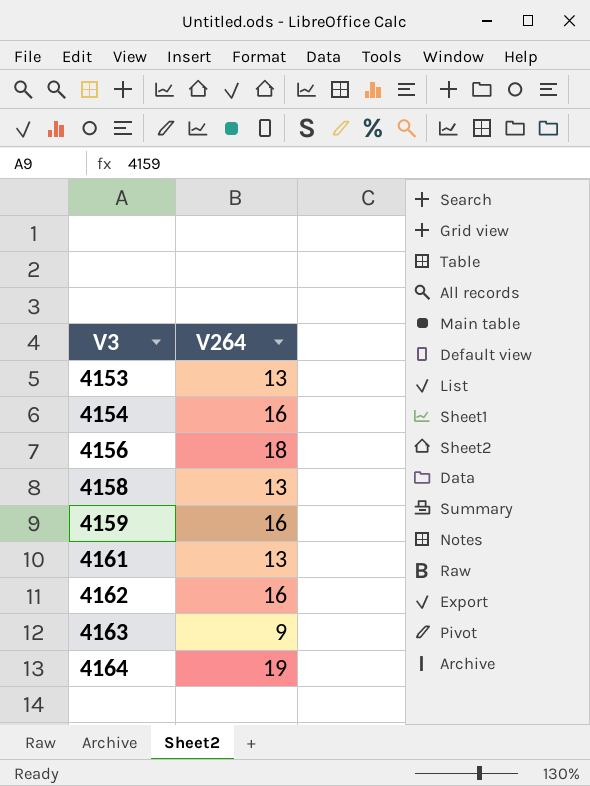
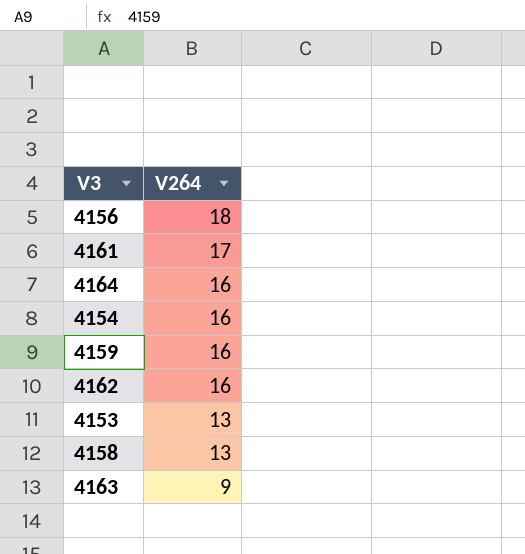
row order: V3 ascending -> V264 descending
4161 | V264: 13 -> 17
4164 | V264: 19 -> 16

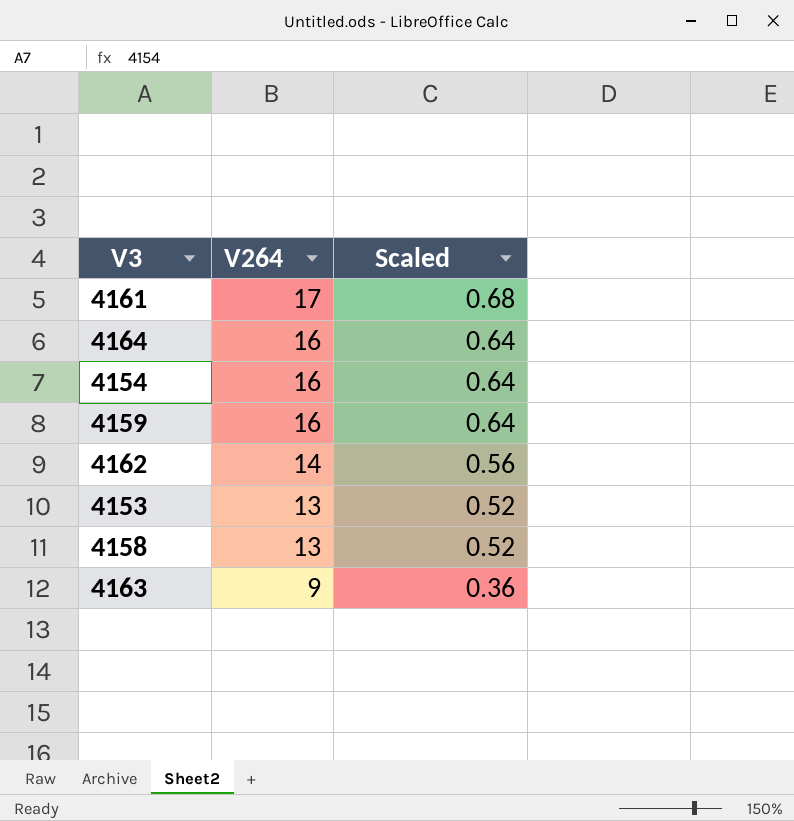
column Scaled | formula: none -> [V264] * 0.04
row 4156: 18 -> none
4162 | V264: 16 -> 14

